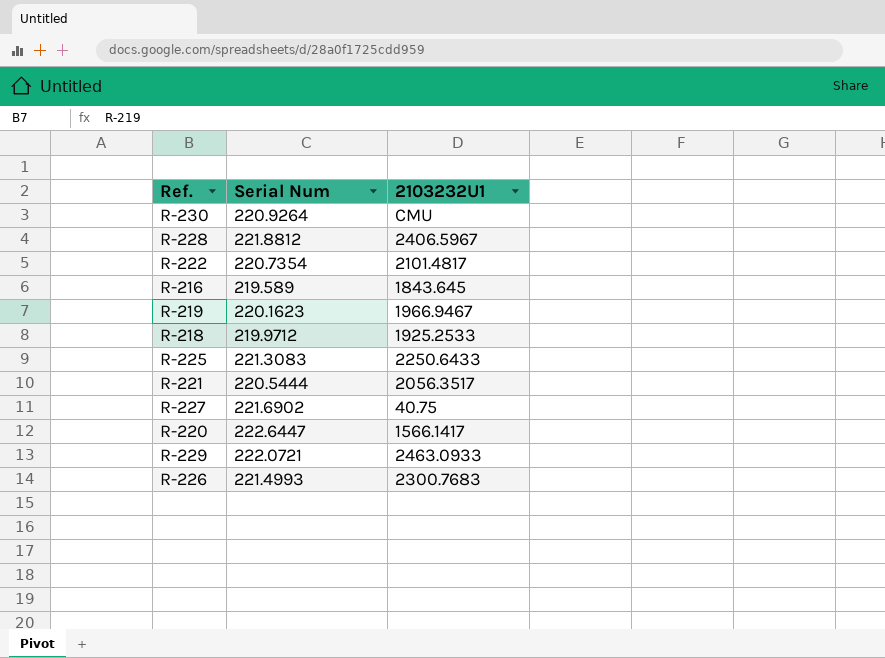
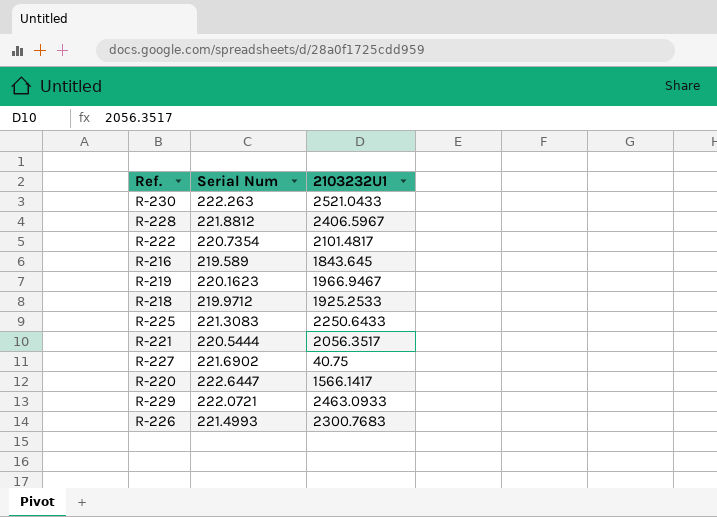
R-230 | Serial Num: 220.9264 -> 222.263
R-230 | 2103232U1: CMU -> 2521.0433

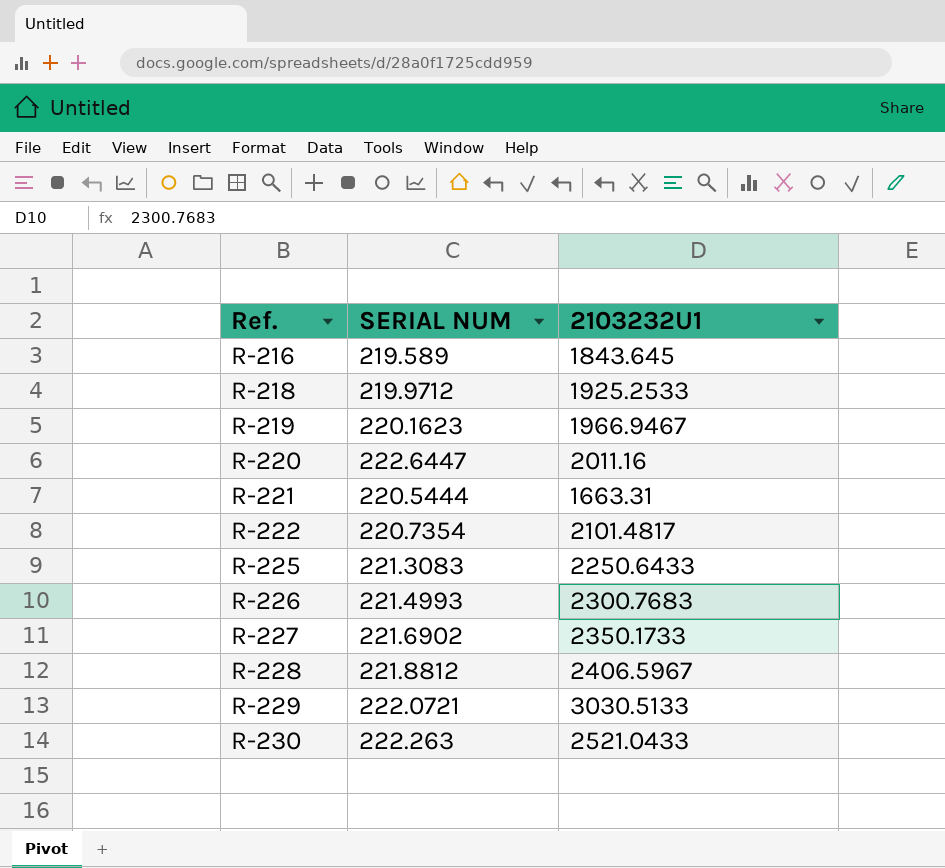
row order: none -> Ref. ascending
column name: Serial Num -> SERIAL NUM
R-220 | 2103232U1: 1566.1417 -> 2011.16
R-221 | 2103232U1: 2056.3517 -> 1663.31
R-227 | 2103232U1: 40.75 -> 2350.1733
R-229 | 2103232U1: 2463.0933 -> 3030.5133

